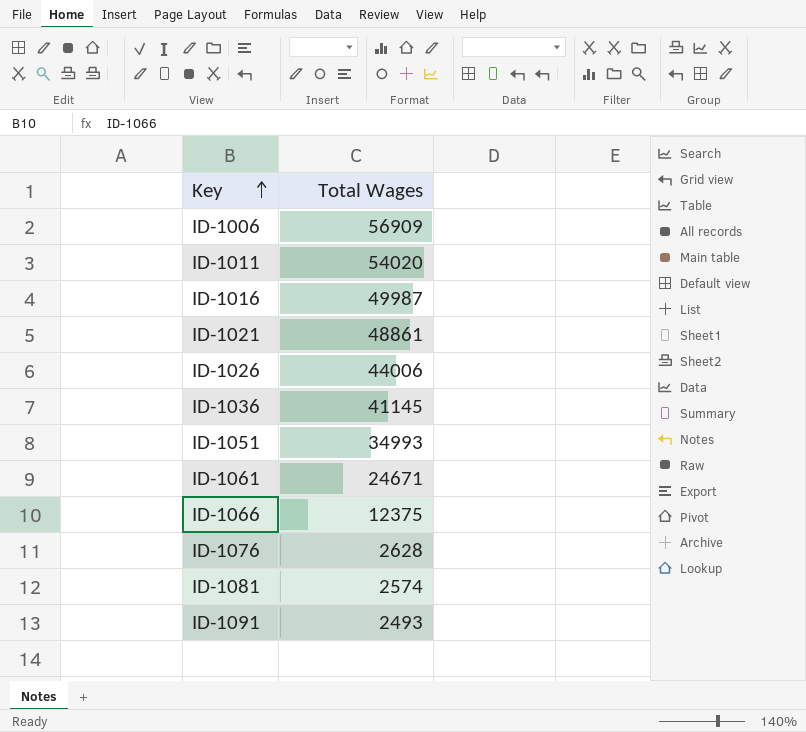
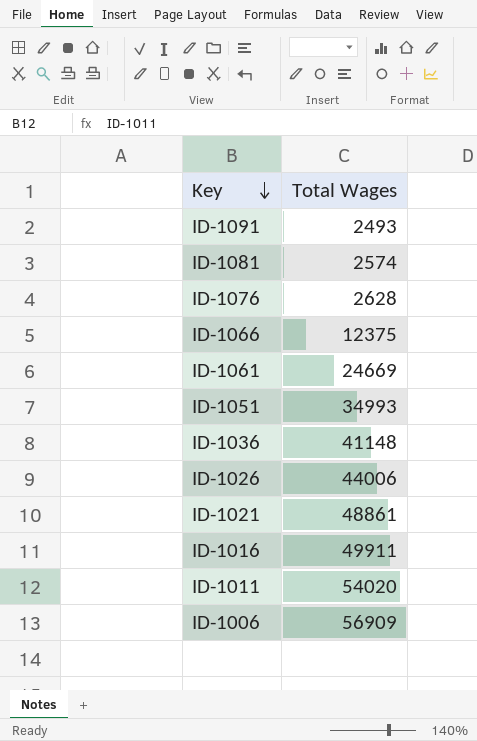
row order: Key ascending -> Key descending
ID-1061 | Total Wages: 24671 -> 24669
ID-1036 | Total Wages: 41145 -> 41148
ID-1016 | Total Wages: 49987 -> 49911

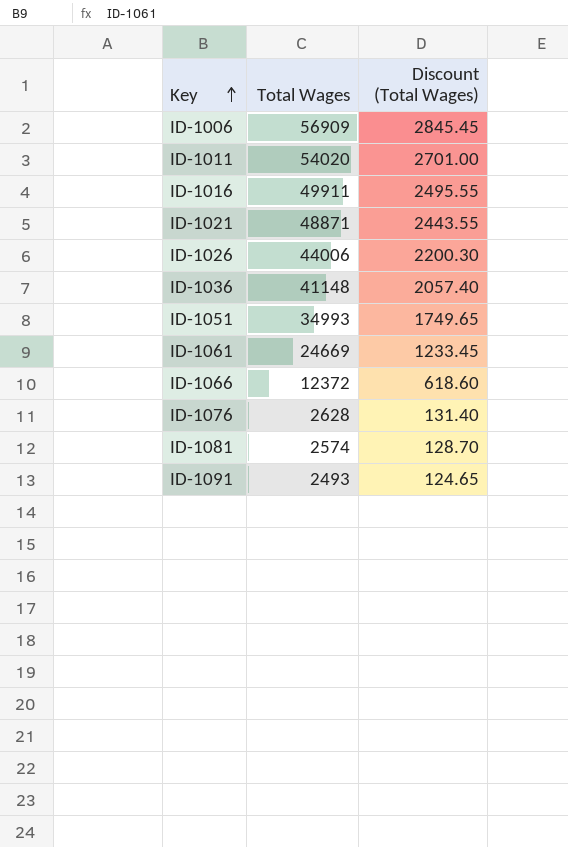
row order: Key descending -> Key ascending
column Discount (Total Wages) | formula: none -> [Total Wages] * 0.05
ID-1021 | Total Wages: 48861 -> 48871
ID-1066 | Total Wages: 12375 -> 12372

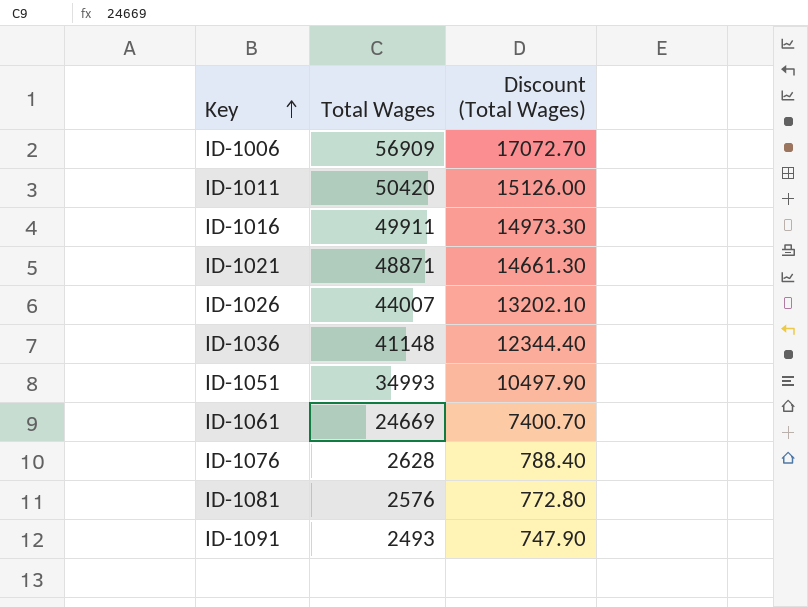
column Discount (Total Wages) | formula: [Total Wages] * 0.05 -> [Total Wages] * 0.3
row ID-1066: 12372 | 618.60 -> none
ID-1011 | Total Wages: 54020 -> 50420
ID-1026 | Total Wages: 44006 -> 44007
ID-1081 | Total Wages: 2574 -> 2576

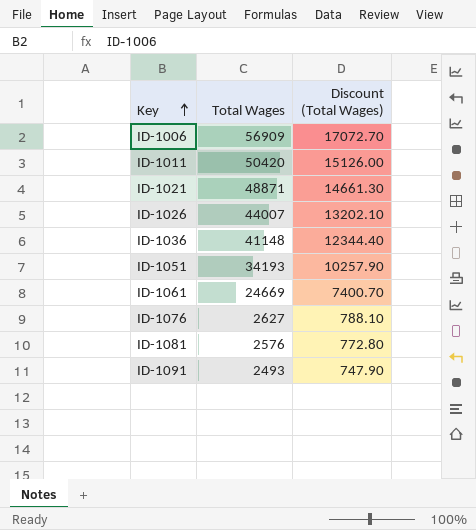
row ID-1016: 49911 | 14973.30 -> none
ID-1051 | Total Wages: 34993 -> 34193
ID-1051 | Discount (Total Wages): 10497.90 -> 10257.90
ID-1076 | Total Wages: 2628 -> 2627
ID-1076 | Discount (Total Wages): 788.40 -> 788.10

